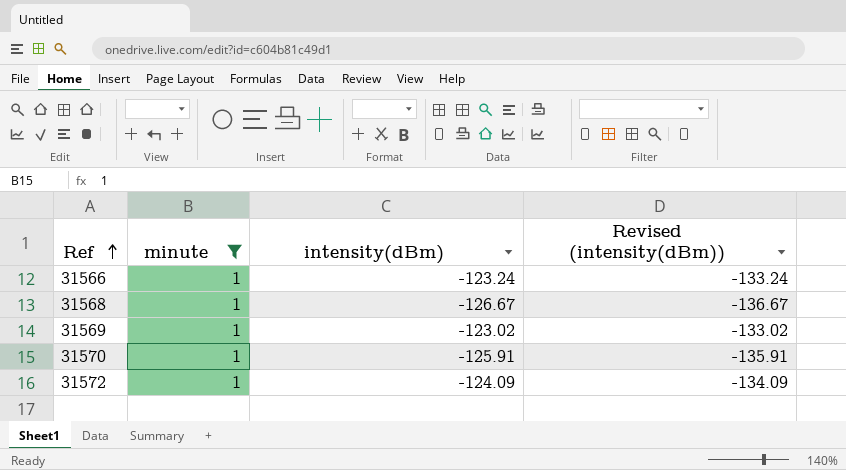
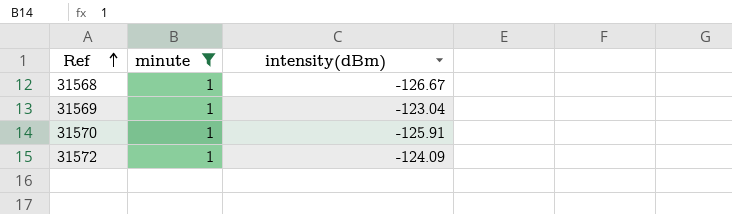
column Revised (intensity(dBm)) | formula: [intensity(dBm)] - 10 -> none
row 31566: 1 | -123.24 | -133.24 -> none
31569 | intensity(dBm): -123.02 -> -123.04

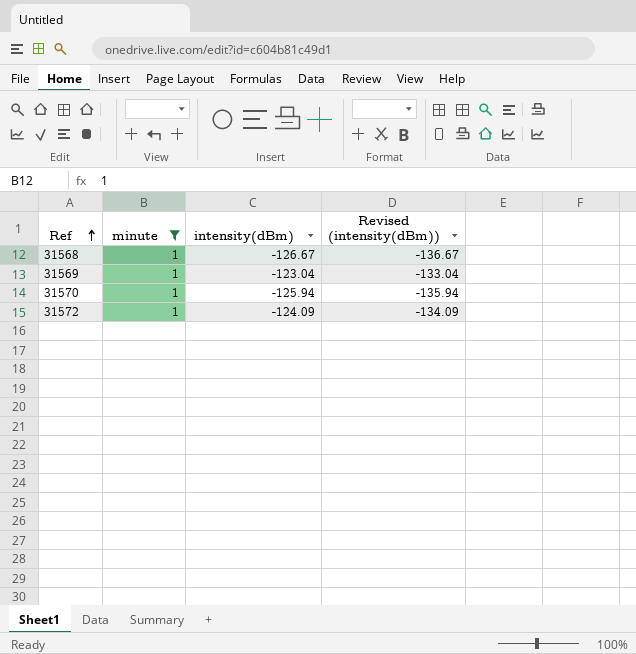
column Revised (intensity(dBm)) | formula: none -> [intensity(dBm)] - 10
31570 | intensity(dBm): -125.91 -> -125.94

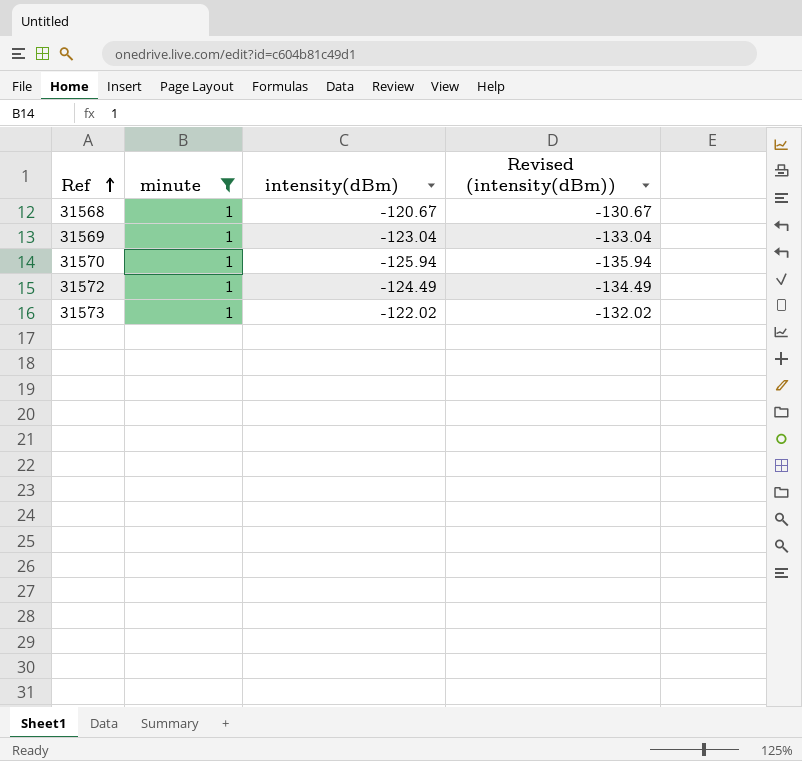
31568 | intensity(dBm): -126.67 -> -120.67
31568 | Revised (intensity(dBm)): -136.67 -> -130.67
31572 | intensity(dBm): -124.09 -> -124.49
31572 | Revised (intensity(dBm)): -134.09 -> -134.49
row 31573: none -> 1 | -122.02 | -132.02

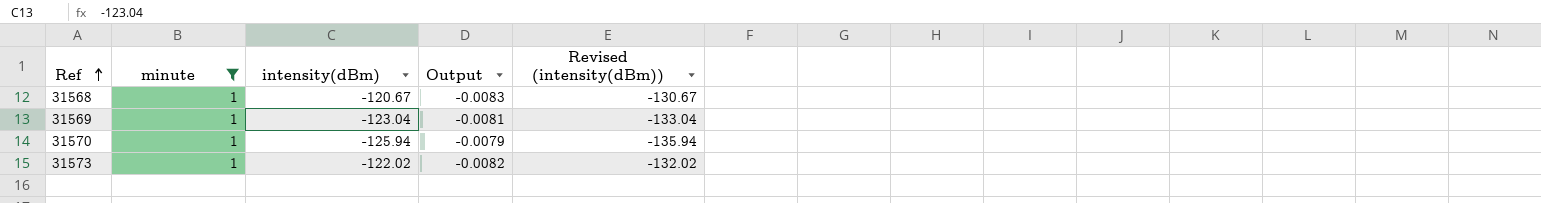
column Output | formula: none -> [minute] / [intensity(dBm)]
row 31572: 1 | -124.49 | -134.49 -> none

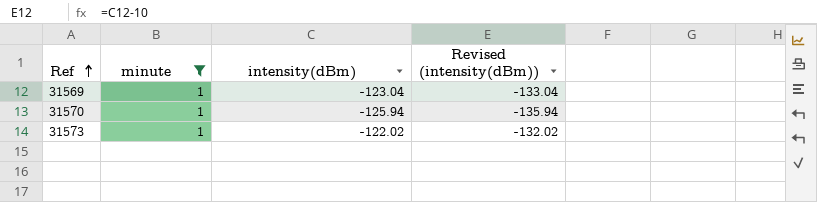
column Output | formula: [minute] / [intensity(dBm)] -> none
row 31568: 1 | -120.67 | -0.0083 | -130.67 -> none

